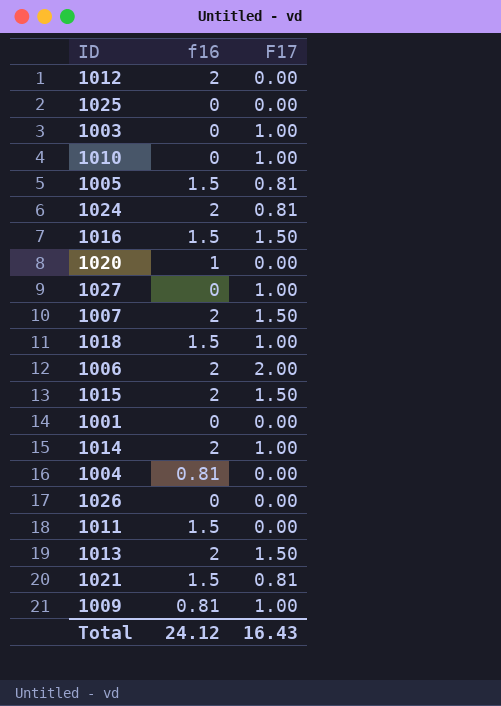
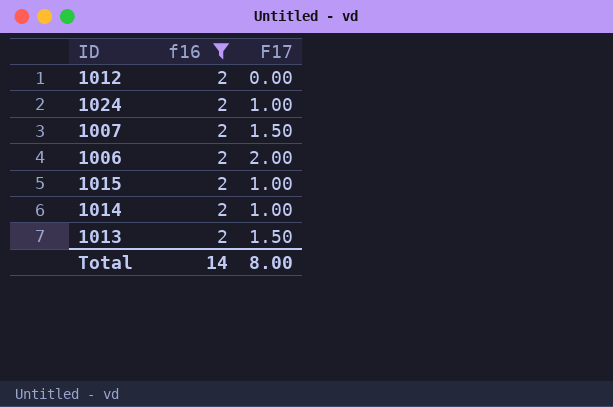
filter: none -> f16 = 2
1024 | F17: 0.81 -> 1.00
1015 | F17: 1.50 -> 1.00
Total | f16: 24.12 -> 14
Total | F17: 16.43 -> 8.00

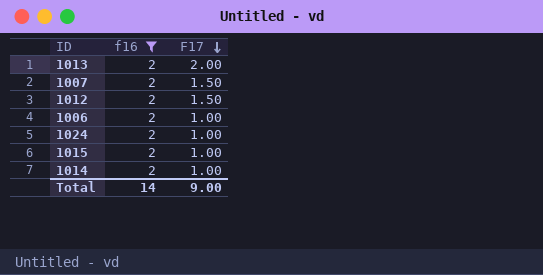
row order: none -> F17 descending
1013 | F17: 1.50 -> 2.00
1012 | F17: 0.00 -> 1.50
1006 | F17: 2.00 -> 1.00
Total | F17: 8.00 -> 9.00

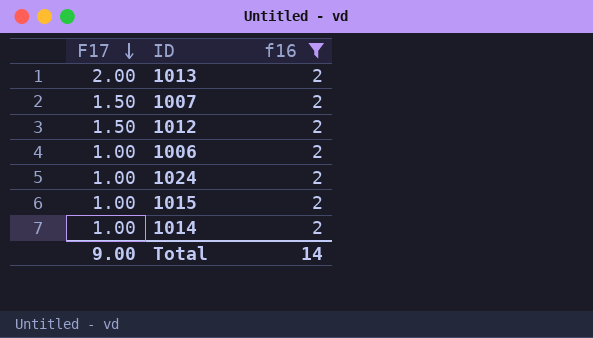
column F17 | position: 3 -> 1

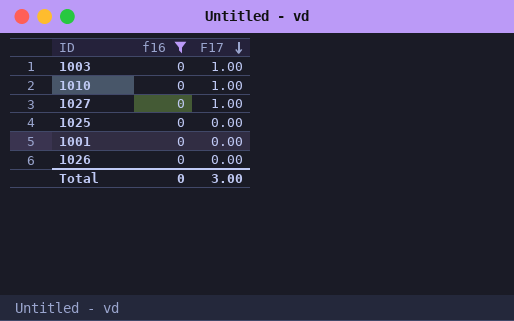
filter: f16 = 2 -> f16 = 0
column F17 | position: 1 -> 3
Total | f16: 14 -> 0
Total | F17: 9.00 -> 3.00

